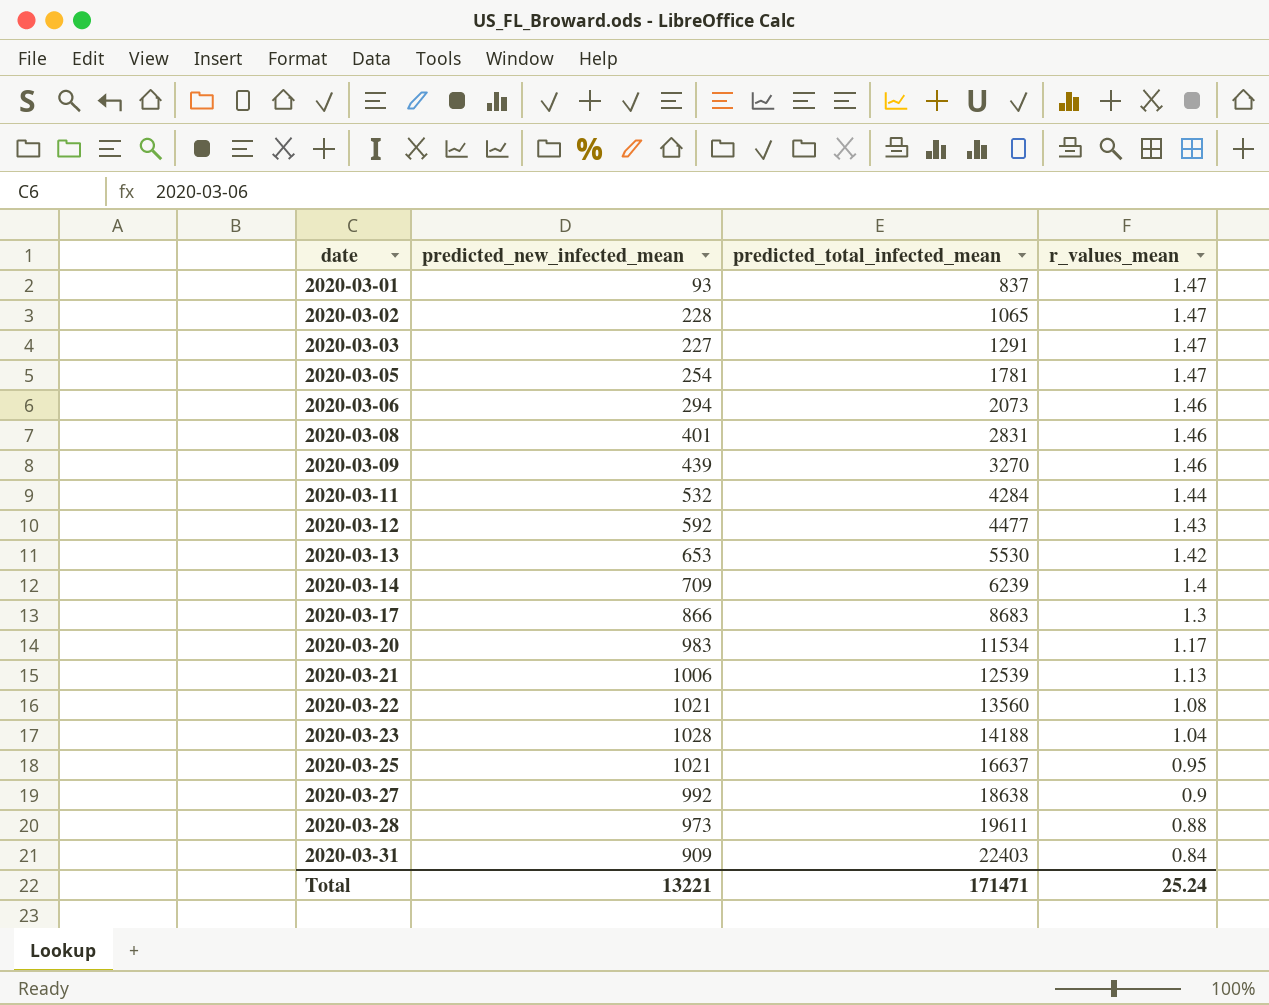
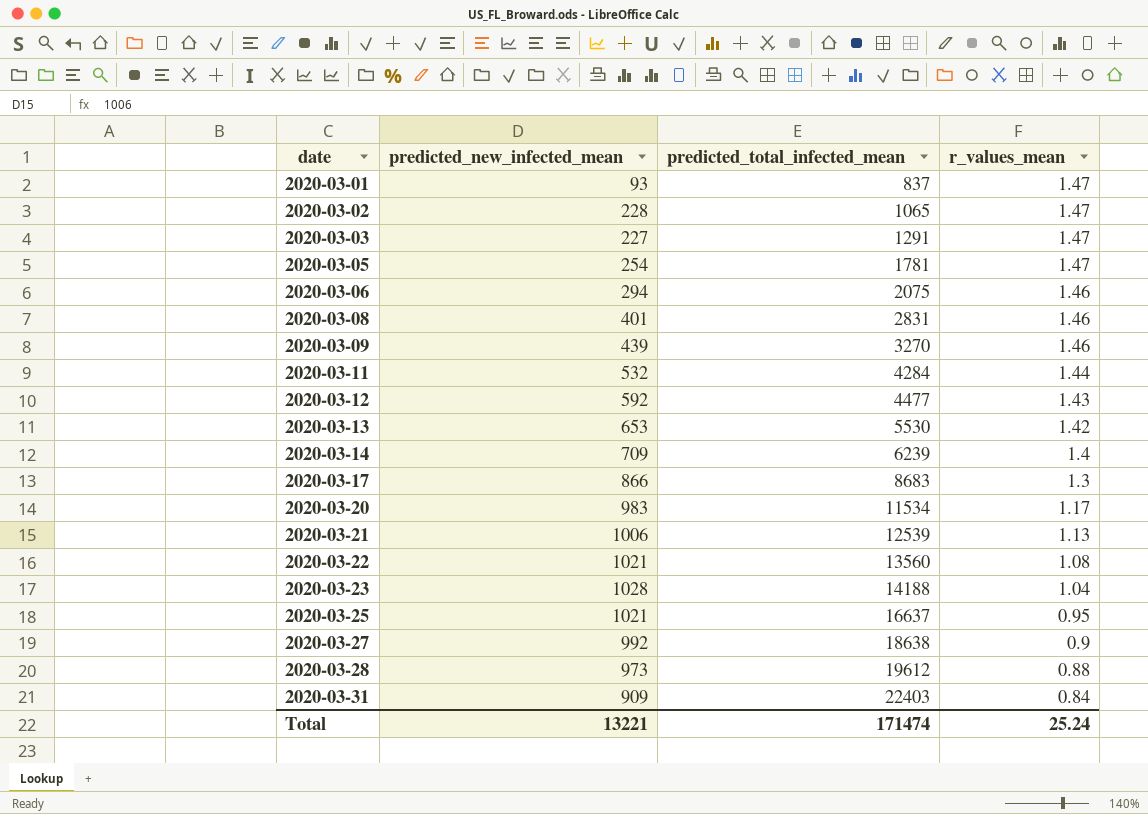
2020-03-06 | predicted_total_infected_mean: 2073 -> 2075
2020-03-28 | predicted_total_infected_mean: 19611 -> 19612
Total | predicted_total_infected_mean: 171471 -> 171474

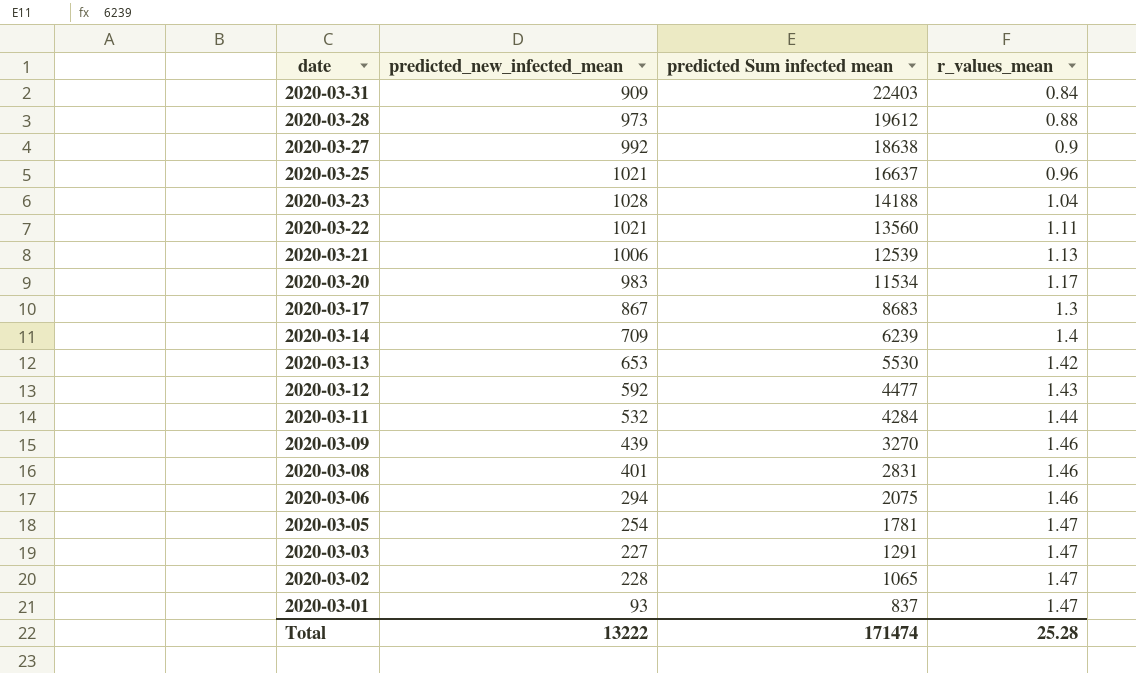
row order: date ascending -> date descending
column name: predicted_total_infected_mean -> predicted Sum infected mean
2020-03-25 | r_values_mean: 0.95 -> 0.96
2020-03-22 | r_values_mean: 1.08 -> 1.11
2020-03-17 | predicted_new_infected_mean: 866 -> 867
Total | predicted_new_infected_mean: 13221 -> 13222
Total | r_values_mean: 25.24 -> 25.28

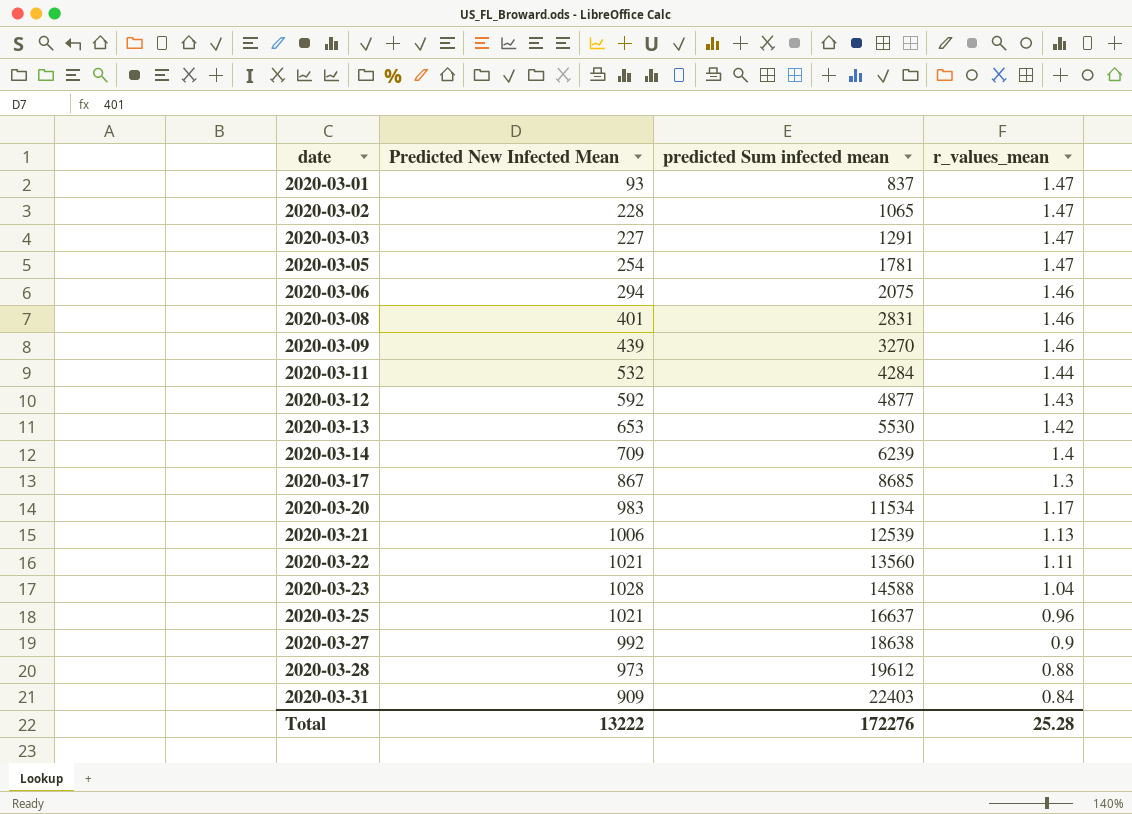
row order: date descending -> date ascending
column name: predicted_new_infected_mean -> Predicted New Infected Mean
2020-03-12 | predicted Sum infected mean: 4477 -> 4877
2020-03-17 | predicted Sum infected mean: 8683 -> 8685
2020-03-23 | predicted Sum infected mean: 14188 -> 14588
Total | predicted Sum infected mean: 171474 -> 172276

